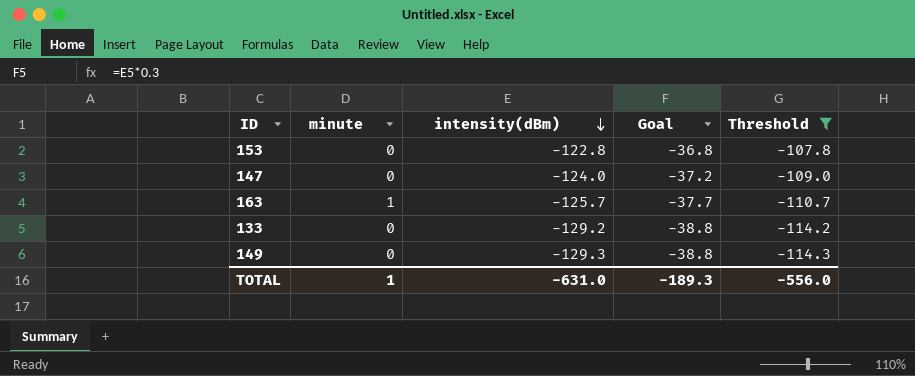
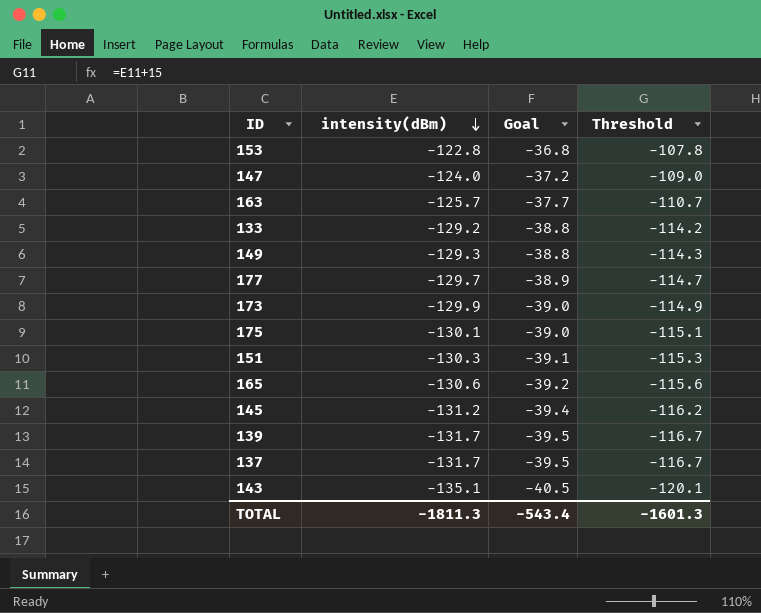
filter: Threshold >= -114.3 -> none
column minute | position: 2 -> none
TOTAL | intensity(dBm): -631.0 -> -1811.3
TOTAL | Goal: -189.3 -> -543.4
TOTAL | Threshold: -556.0 -> -1601.3

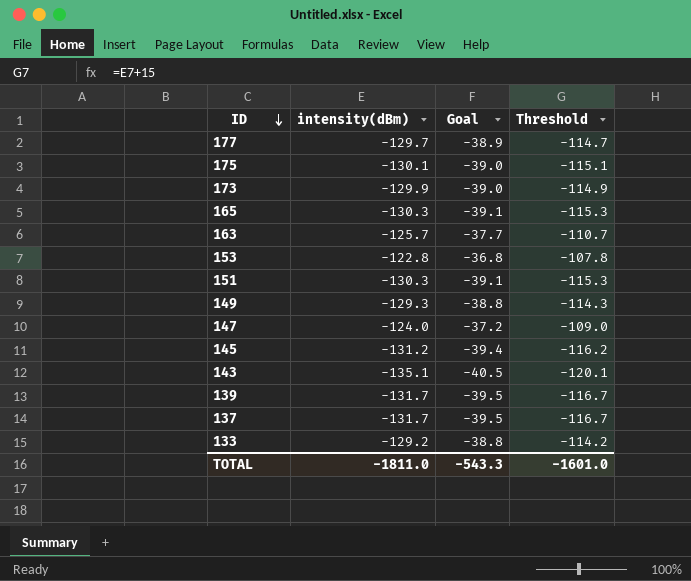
row order: intensity(dBm) descending -> ID descending
165 | intensity(dBm): -130.6 -> -130.3
165 | Goal: -39.2 -> -39.1
165 | Threshold: -115.6 -> -115.3
TOTAL | intensity(dBm): -1811.3 -> -1811.0
TOTAL | Goal: -543.4 -> -543.3
TOTAL | Threshold: -1601.3 -> -1601.0

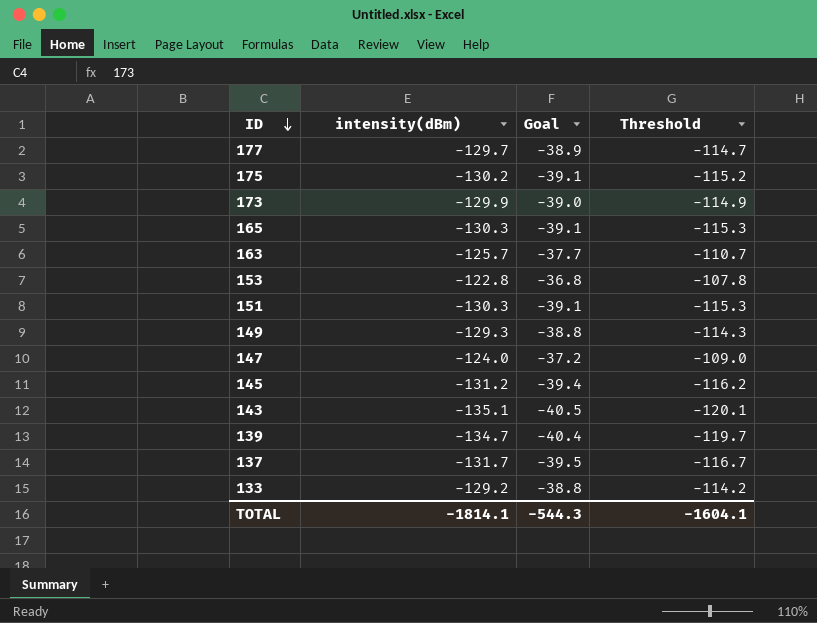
175 | intensity(dBm): -130.1 -> -130.2
175 | Goal: -39.0 -> -39.1
175 | Threshold: -115.1 -> -115.2
139 | intensity(dBm): -131.7 -> -134.7
139 | Goal: -39.5 -> -40.4
139 | Threshold: -116.7 -> -119.7
TOTAL | intensity(dBm): -1811.0 -> -1814.1
TOTAL | Goal: -543.3 -> -544.3
TOTAL | Threshold: -1601.0 -> -1604.1

